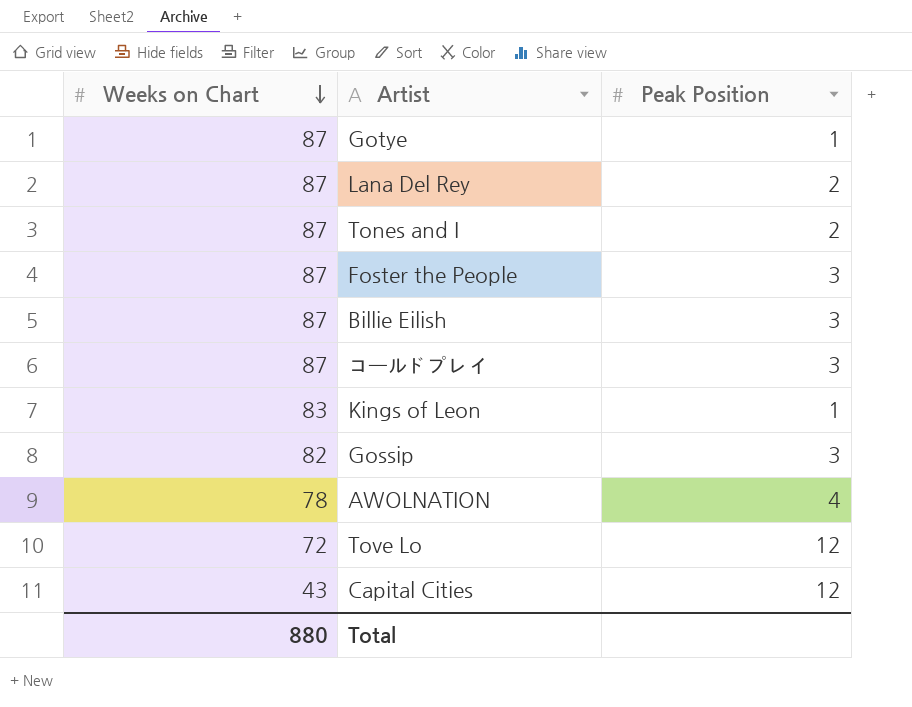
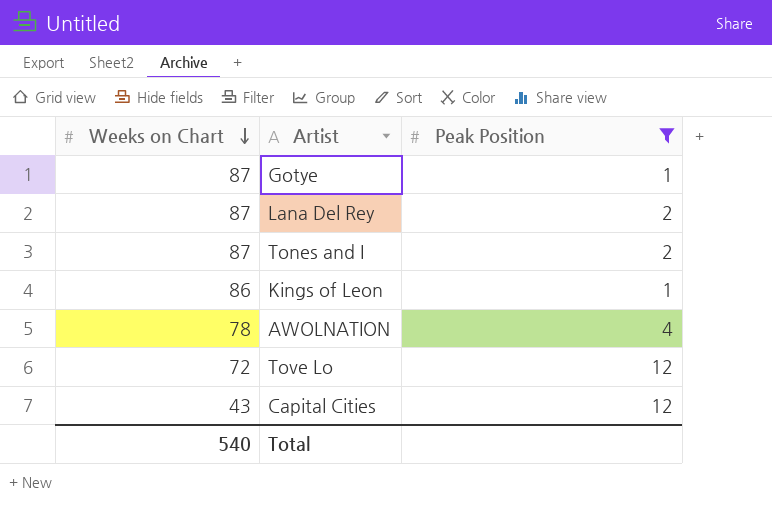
filter: none -> Peak Position != 3
Kings of Leon | Weeks on Chart: 83 -> 86
Total | Weeks on Chart: 880 -> 540

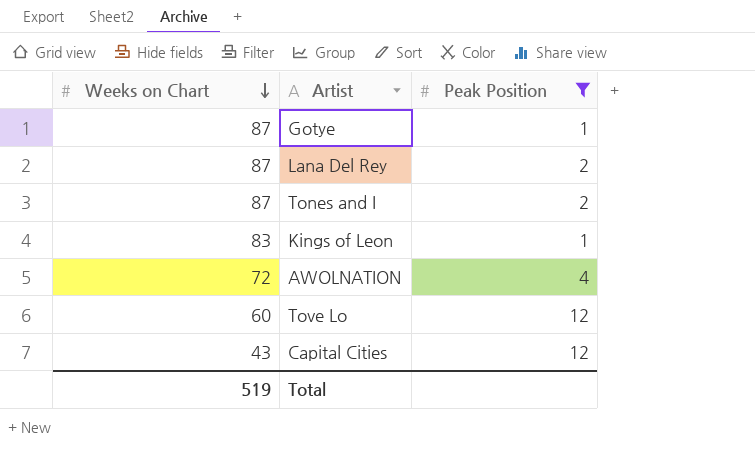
Kings of Leon | Weeks on Chart: 86 -> 83
AWOLNATION | Weeks on Chart: 78 -> 72
Tove Lo | Weeks on Chart: 72 -> 60
Total | Weeks on Chart: 540 -> 519

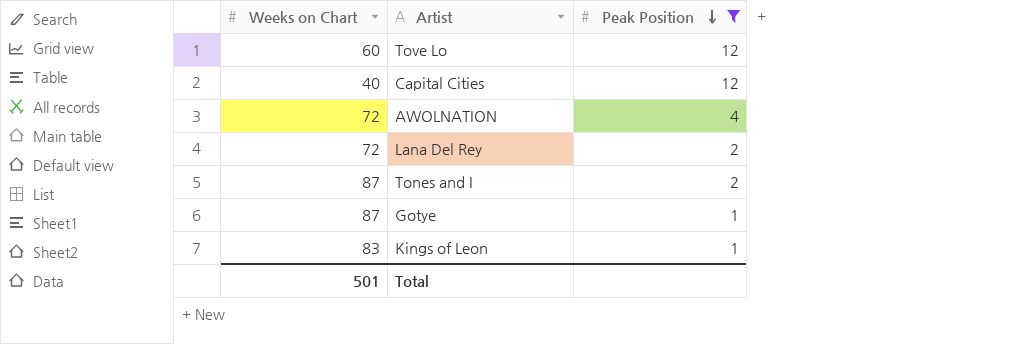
row order: Weeks on Chart descending -> Peak Position descending
Capital Cities | Weeks on Chart: 43 -> 40
Lana Del Rey | Weeks on Chart: 87 -> 72
Total | Weeks on Chart: 519 -> 501

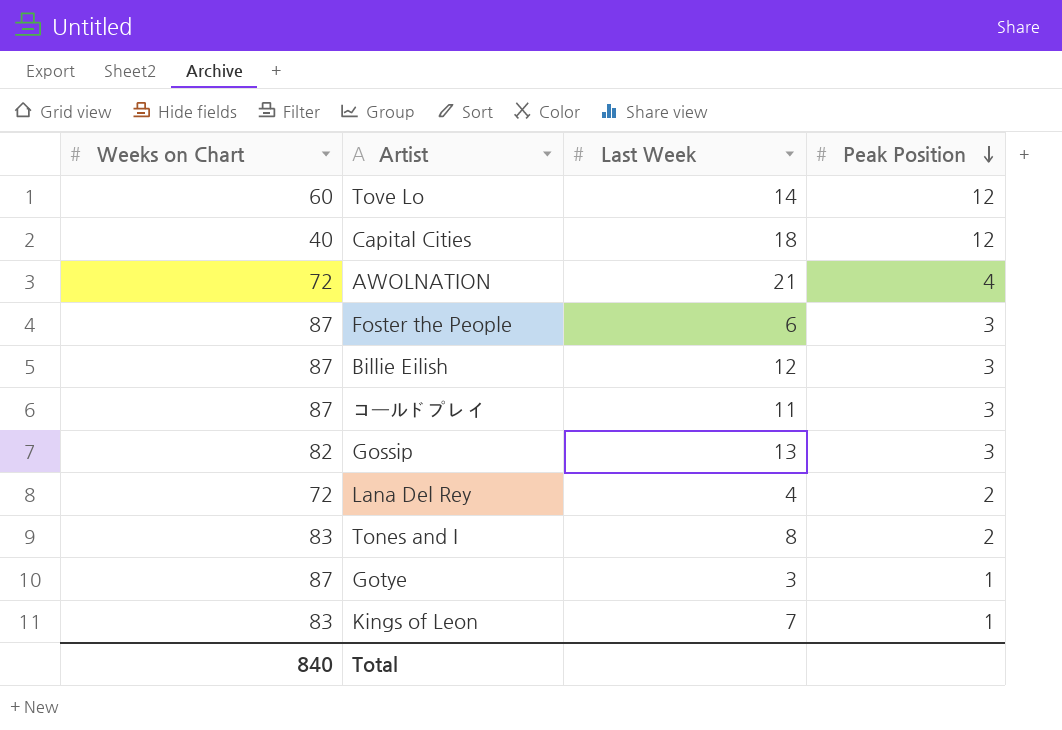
filter: Peak Position != 3 -> none
column Last Week | position: none -> 3
Tones and I | Weeks on Chart: 87 -> 83
Total | Weeks on Chart: 501 -> 840

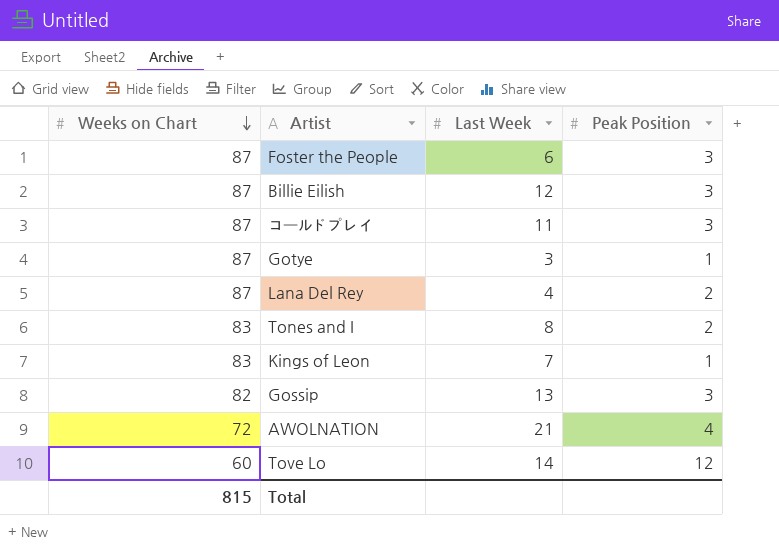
row order: Peak Position descending -> Weeks on Chart descending
row Capital Cities: 40 | 18 | 12 -> none
Lana Del Rey | Weeks on Chart: 72 -> 87
Total | Weeks on Chart: 840 -> 815

